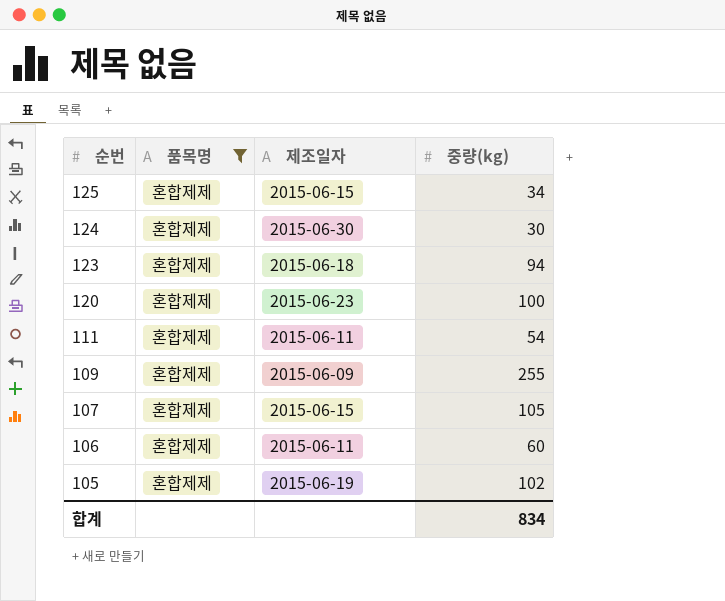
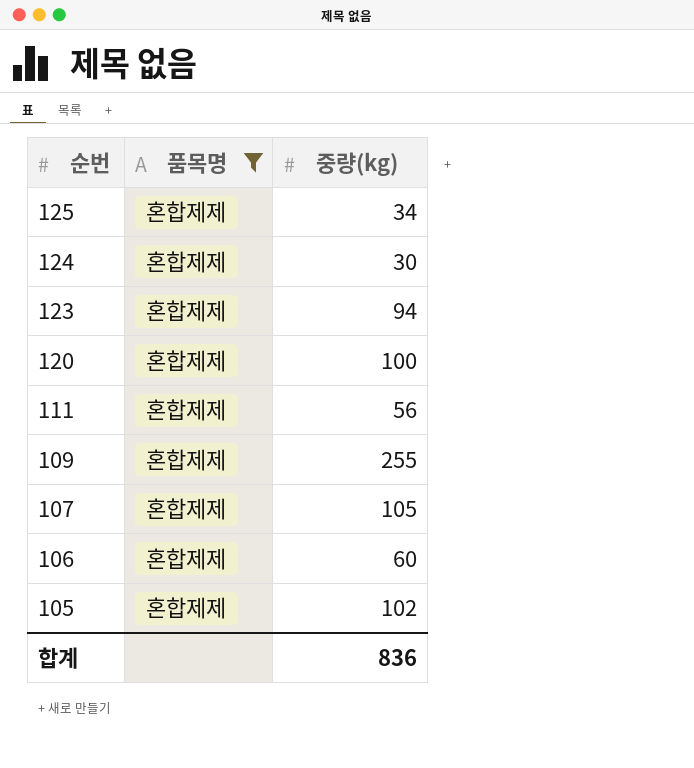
column 제조일자 | position: 3 -> none
111 | 중량(kg): 54 -> 56
합계 | 중량(kg): 834 -> 836

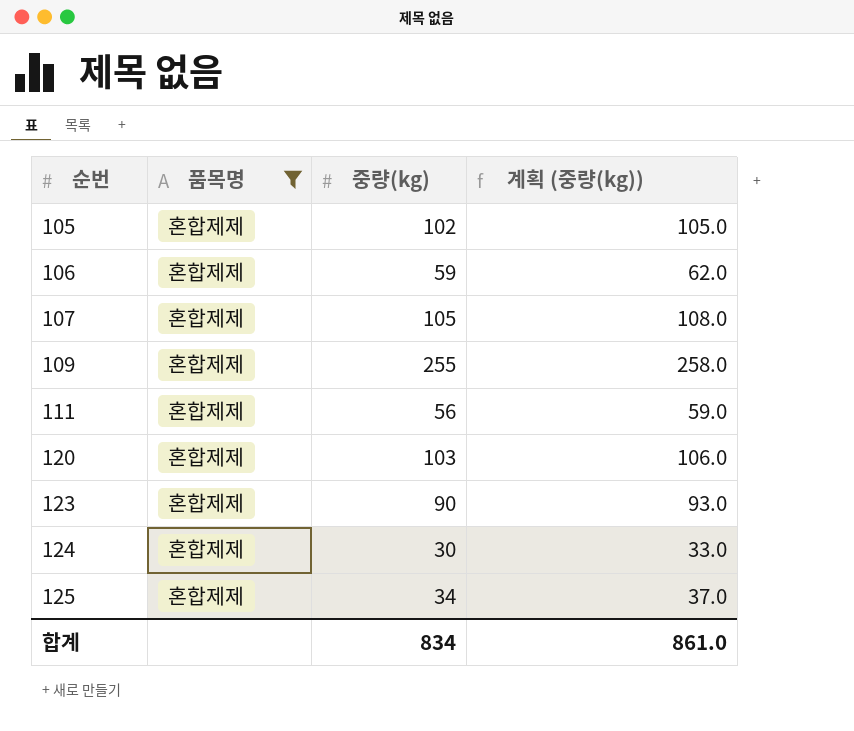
row order: 순번 descending -> 순번 ascending
column 계획 (중량(kg)) | formula: none -> [중량(kg)] + 3
106 | 중량(kg): 60 -> 59
120 | 중량(kg): 100 -> 103
123 | 중량(kg): 94 -> 90
합계 | 중량(kg): 836 -> 834

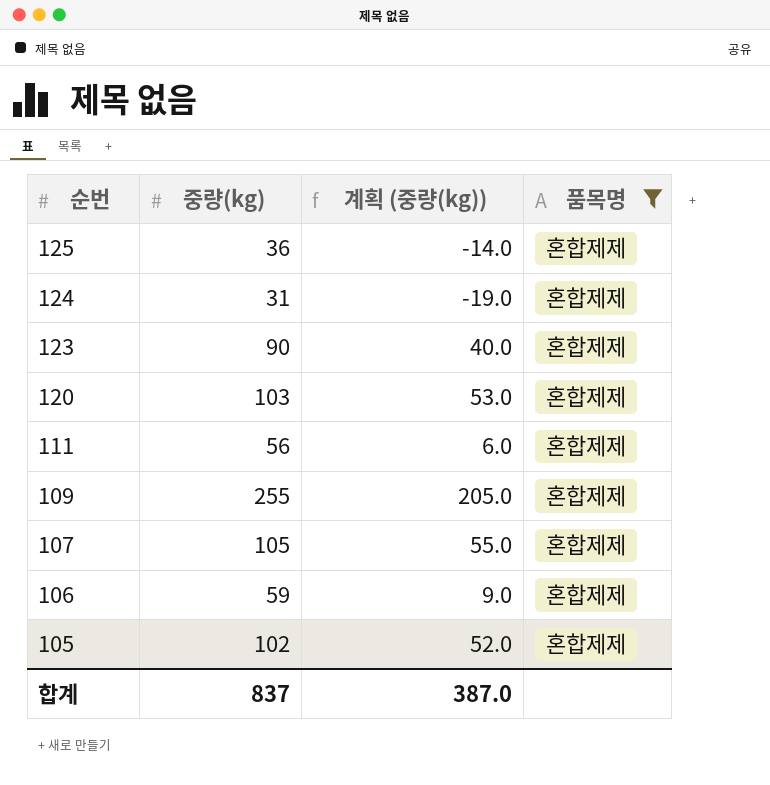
row order: 순번 ascending -> 순번 descending
column 계획 (중량(kg)) | formula: [중량(kg)] + 3 -> [중량(kg)] - 50
column 품목명 | position: 2 -> 4
125 | 중량(kg): 34 -> 36
124 | 중량(kg): 30 -> 31
합계 | 중량(kg): 834 -> 837
합계 | 계획 (중량(kg)): 861.0 -> 387.0

